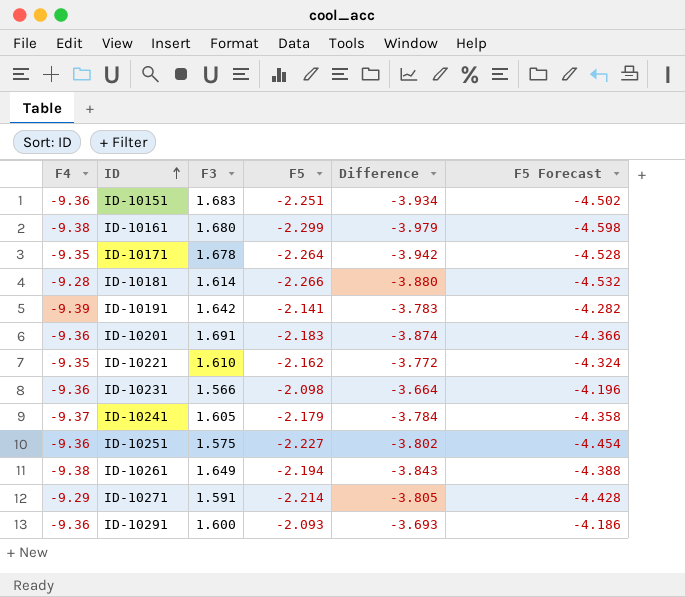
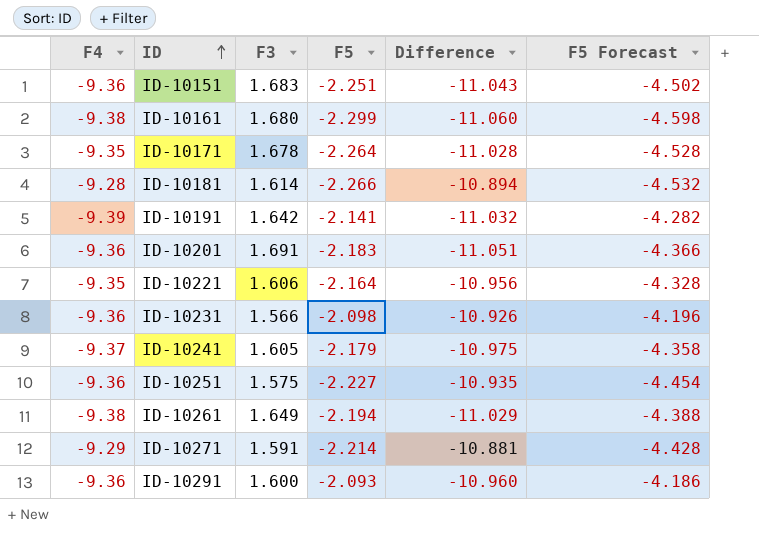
column Difference | formula: [F5] - [F3] -> [F4] - [F3]
ID-10221 | F3: 1.610 -> 1.606
ID-10221 | F5: -2.162 -> -2.164
ID-10221 | F5 Forecast: -4.324 -> -4.328

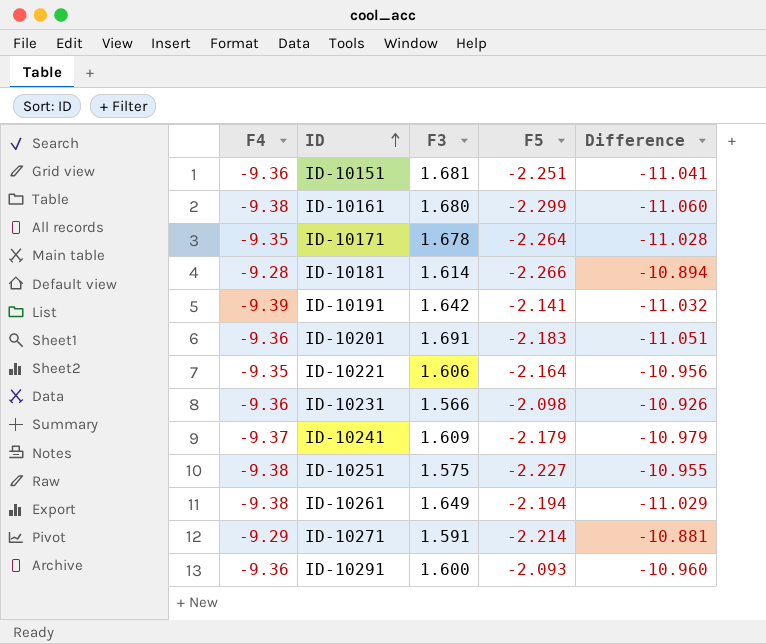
column F5 Forecast | formula: [F5] * 2 -> none
ID-10151 | F3: 1.683 -> 1.681
ID-10151 | Difference: -11.043 -> -11.041
ID-10241 | F3: 1.605 -> 1.609
ID-10241 | Difference: -10.975 -> -10.979
ID-10251 | F4: -9.36 -> -9.38
ID-10251 | Difference: -10.935 -> -10.955

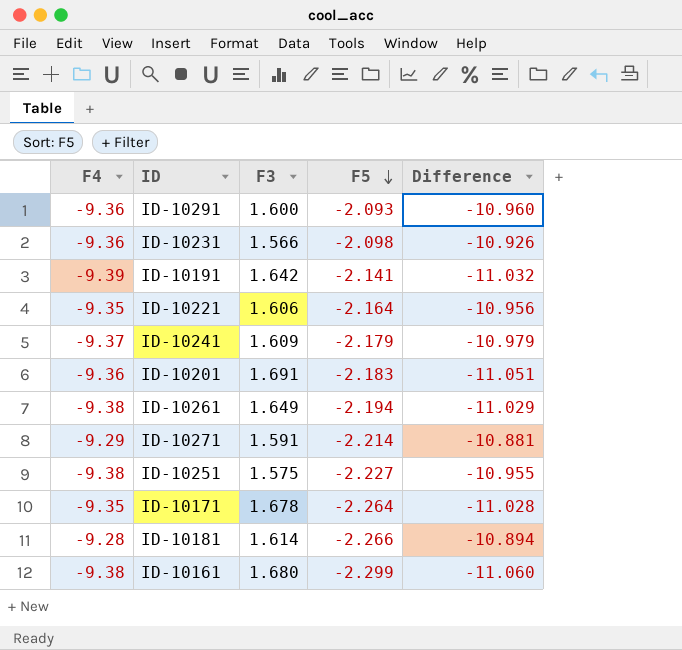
row order: ID ascending -> F5 descending
row ID-10151: -9.36 | 1.681 | -2.251 | -11.041 -> none

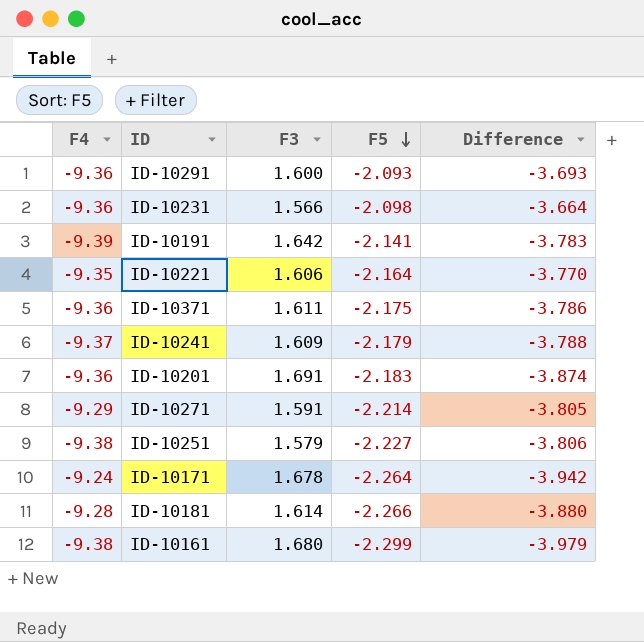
column Difference | formula: [F4] - [F3] -> [F5] - [F3]
row ID-10261: -9.38 | 1.649 | -2.194 | -11.029 -> none
row ID-10371: none -> -9.36 | 1.611 | -2.175 | -3.786
ID-10251 | F3: 1.575 -> 1.579
ID-10171 | F4: -9.35 -> -9.24

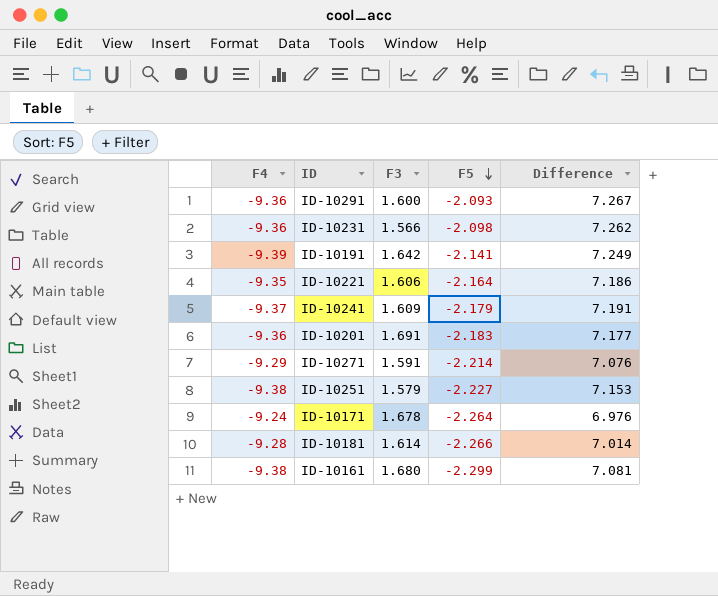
column Difference | formula: [F5] - [F3] -> [F5] - [F4]
row ID-10371: -9.36 | 1.611 | -2.175 | -3.786 -> none

